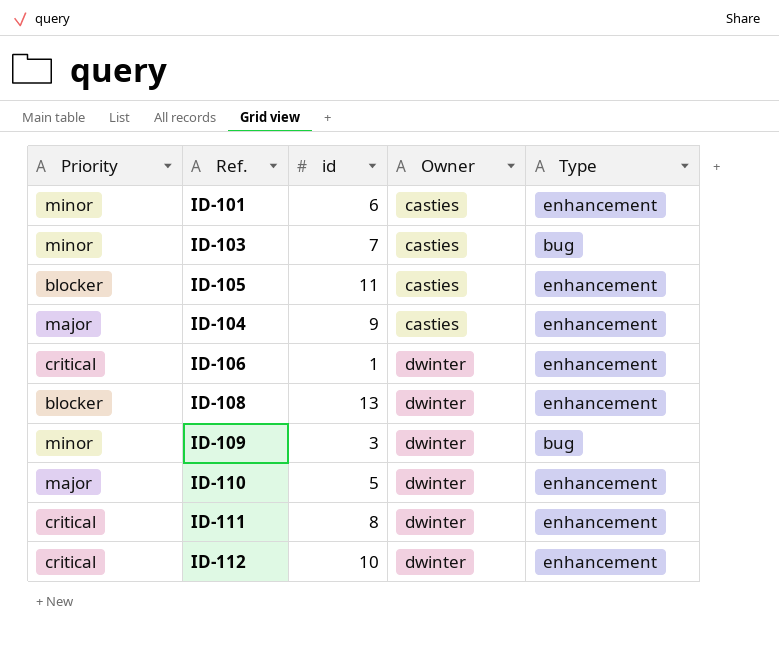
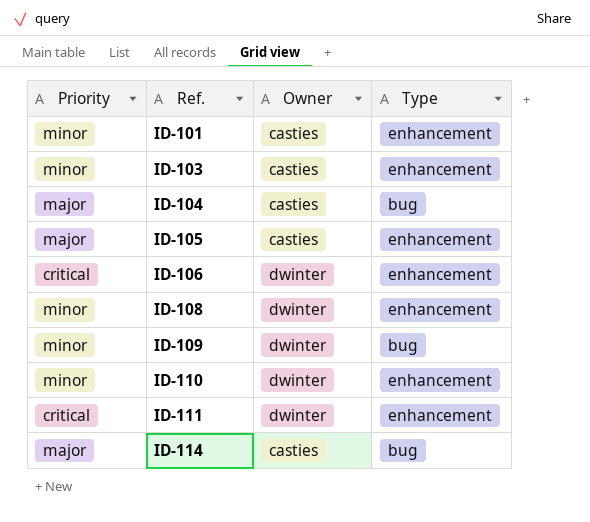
row order: Owner ascending -> Ref. ascending
column id | position: 3 -> none
row ID-112: critical | 10 | dwinter | enhancement -> none
ID-103 | Type: bug -> enhancement
ID-104 | Type: enhancement -> bug
ID-105 | Priority: blocker -> major
ID-108 | Priority: blocker -> minor
ID-110 | Priority: major -> minor
row ID-114: none -> major | casties | bug

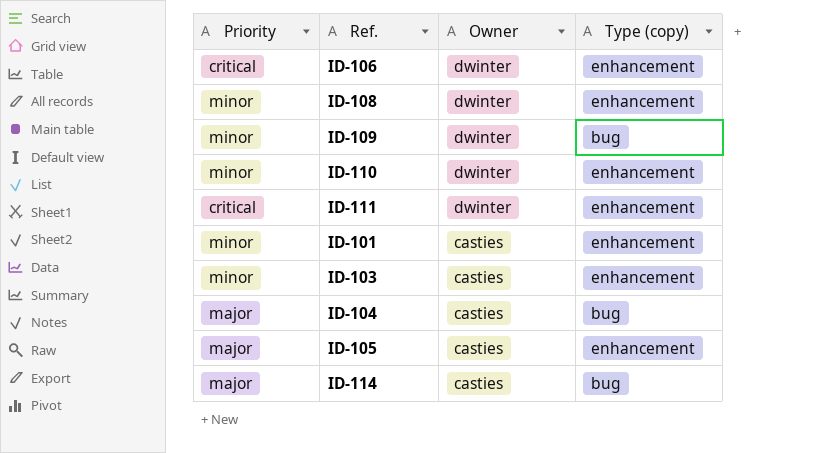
row order: Ref. ascending -> Owner descending
column name: Type -> Type (copy)

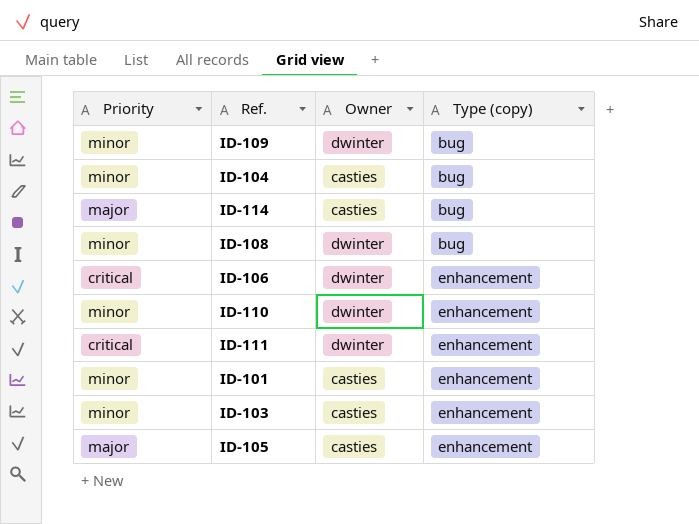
row order: Owner descending -> Type (copy) ascending
ID-104 | Priority: major -> minor
ID-108 | Type (copy): enhancement -> bug

